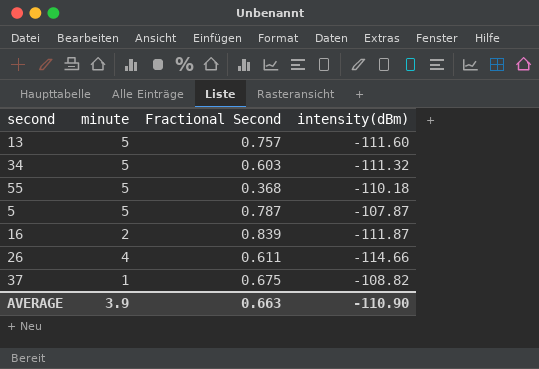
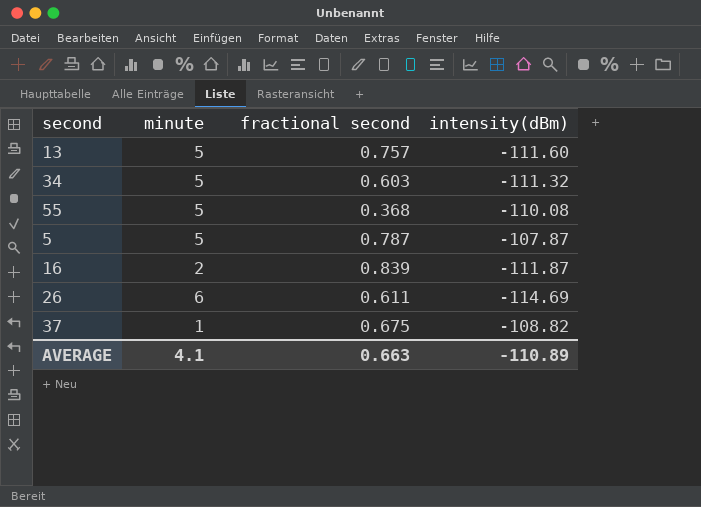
column name: Fractional Second -> fractional second
55 | intensity(dBm): -110.18 -> -110.08
26 | minute: 4 -> 6
26 | intensity(dBm): -114.66 -> -114.69
AVERAGE | minute: 3.9 -> 4.1
AVERAGE | intensity(dBm): -110.90 -> -110.89

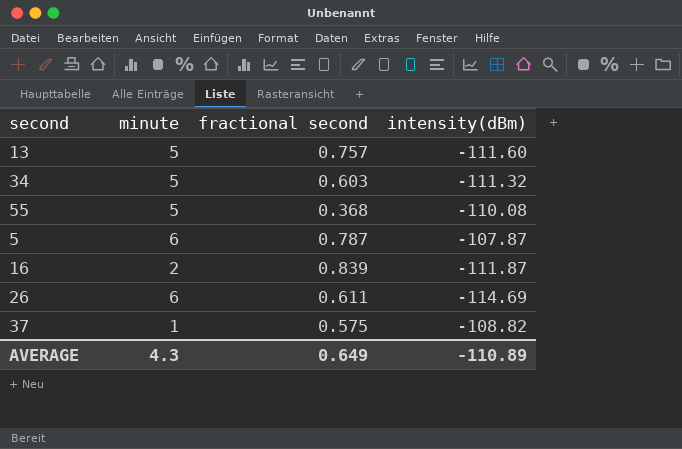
5 | minute: 5 -> 6
37 | fractional second: 0.675 -> 0.575
AVERAGE | minute: 4.1 -> 4.3
AVERAGE | fractional second: 0.663 -> 0.649

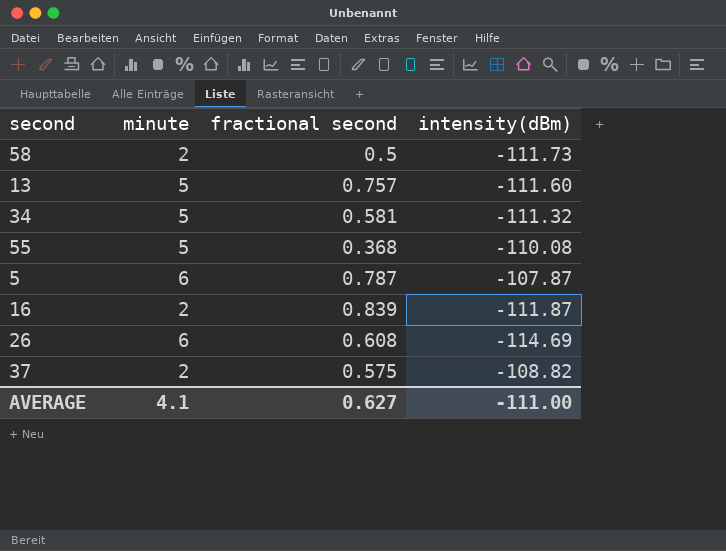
row 58: none -> 2 | 0.5 | -111.73
34 | fractional second: 0.603 -> 0.581
26 | fractional second: 0.611 -> 0.608
37 | minute: 1 -> 2
AVERAGE | minute: 4.3 -> 4.1
AVERAGE | fractional second: 0.649 -> 0.627
AVERAGE | intensity(dBm): -110.89 -> -111.00

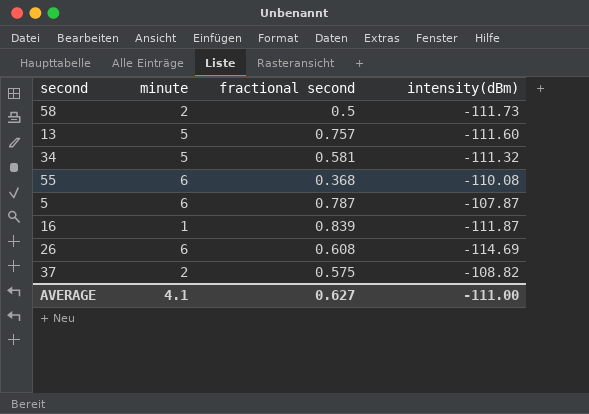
55 | minute: 5 -> 6
16 | minute: 2 -> 1

